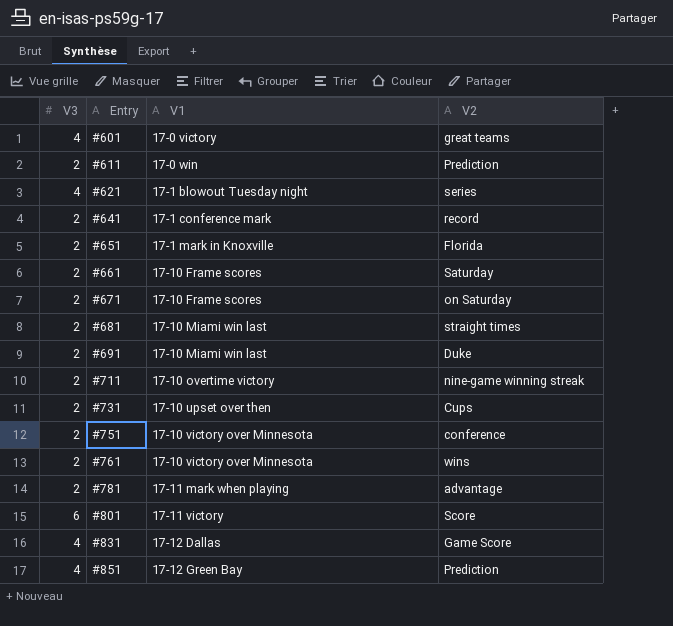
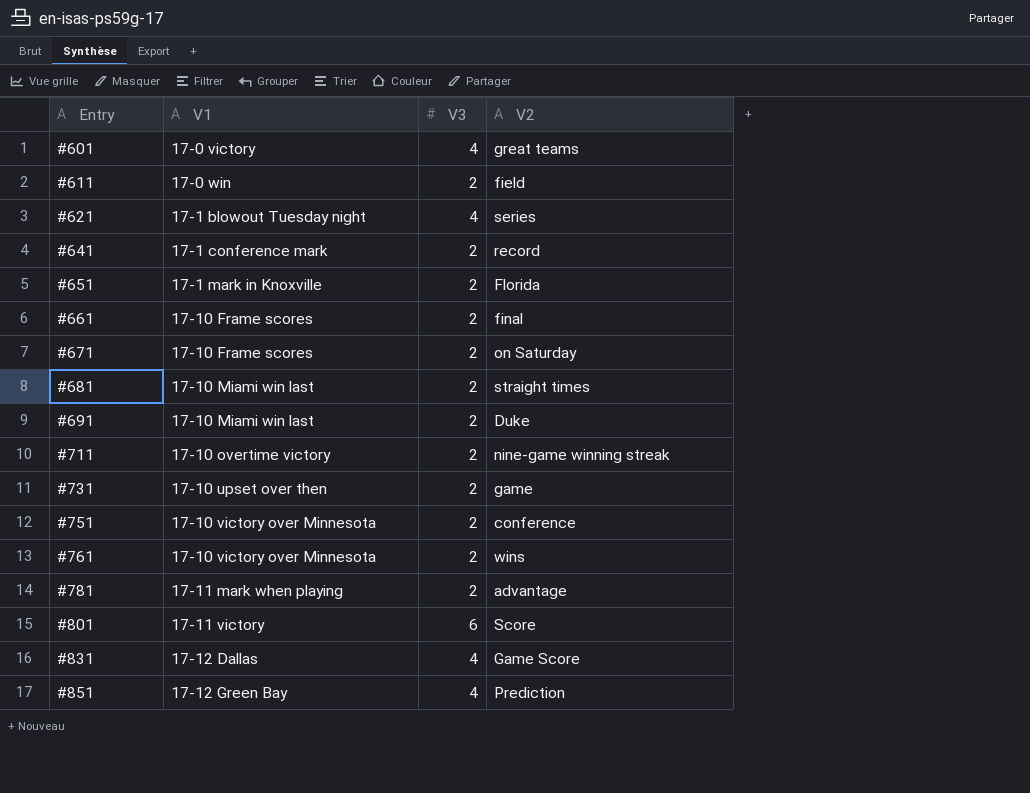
column V3 | position: 1 -> 3
#611 | V2: Prediction -> field
#661 | V2: Saturday -> final
#731 | V2: Cups -> game

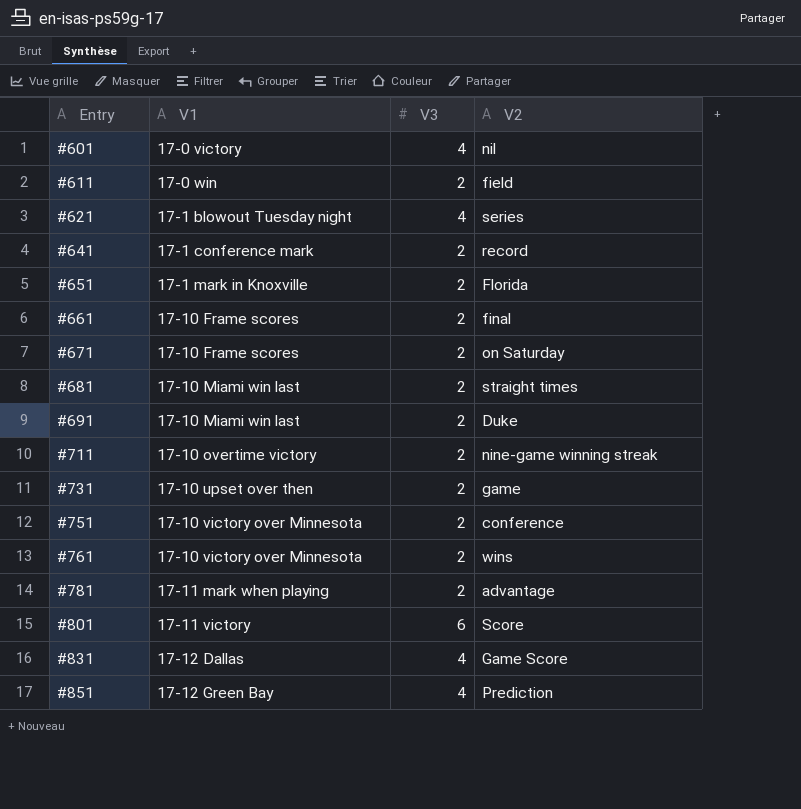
#601 | V2: great teams -> nil

